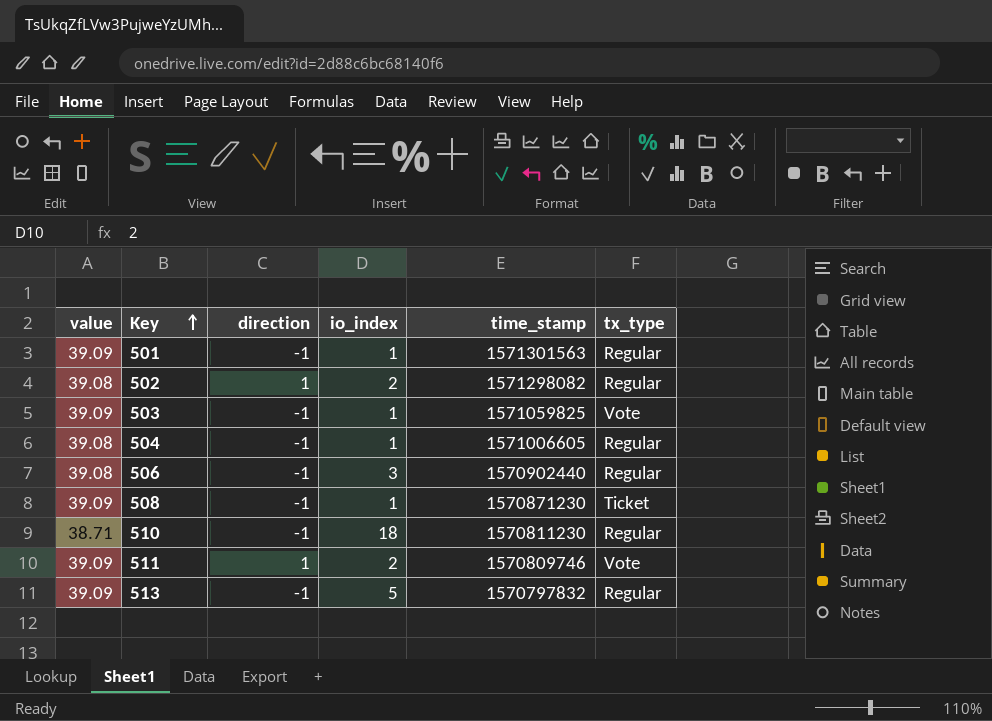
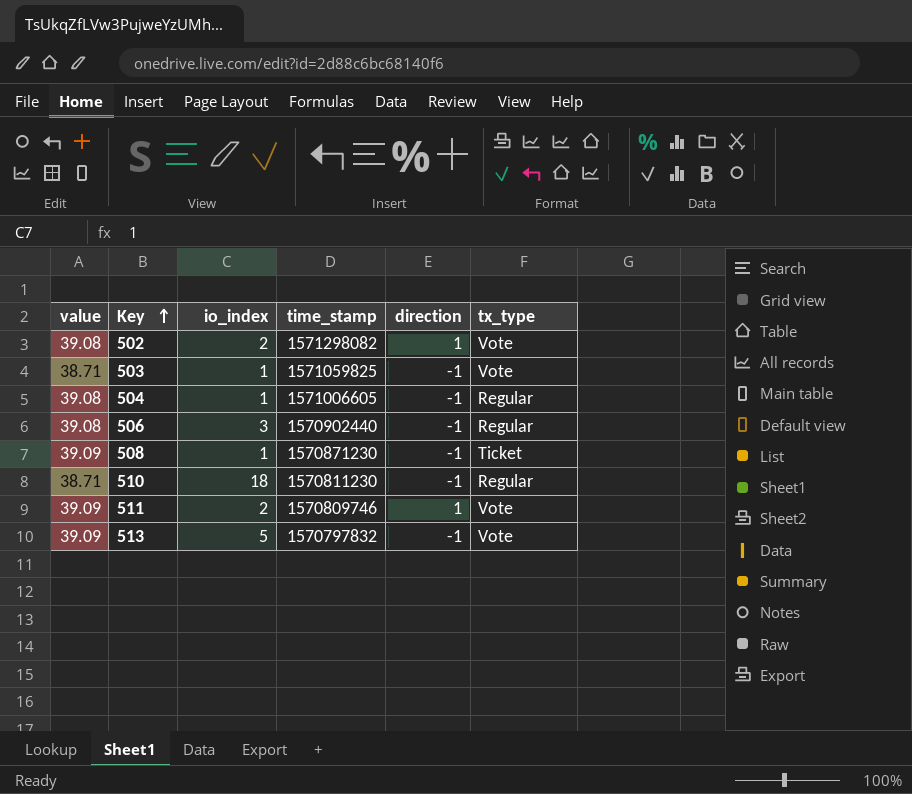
column direction | position: 3 -> 5
row 501: 39.09 | -1 | 1 | 1571301563 | Regular -> none
502 | tx_type: Regular -> Vote
503 | value: 39.09 -> 38.71
513 | tx_type: Regular -> Vote

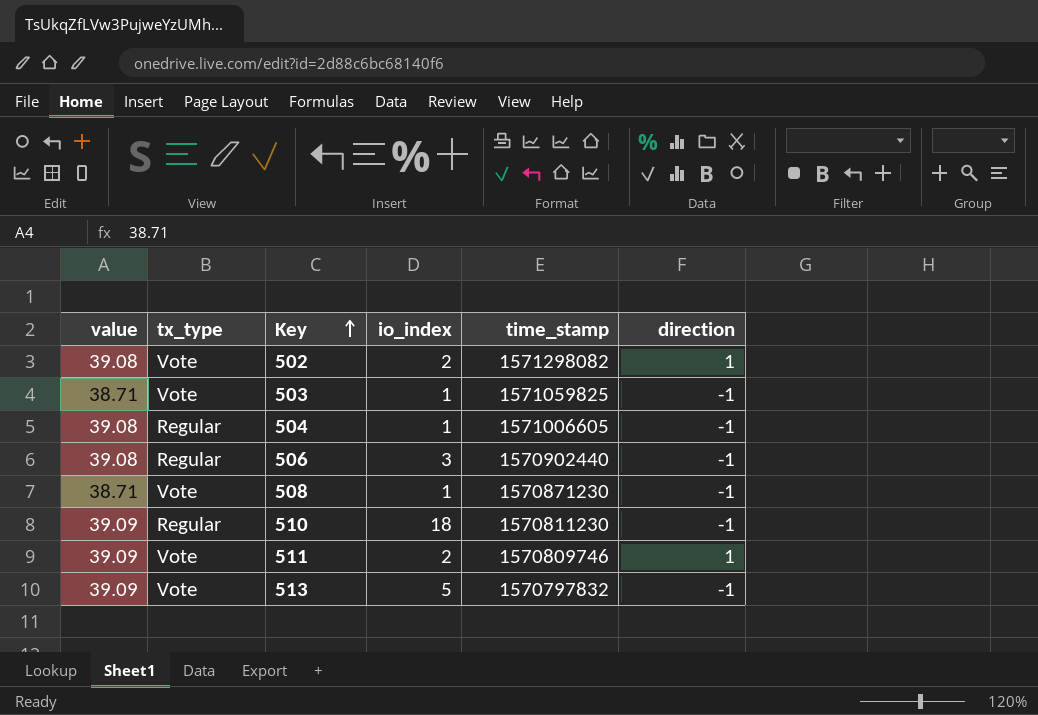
column tx_type | position: 6 -> 2
508 | value: 39.09 -> 38.71
508 | tx_type: Ticket -> Vote
510 | value: 38.71 -> 39.09

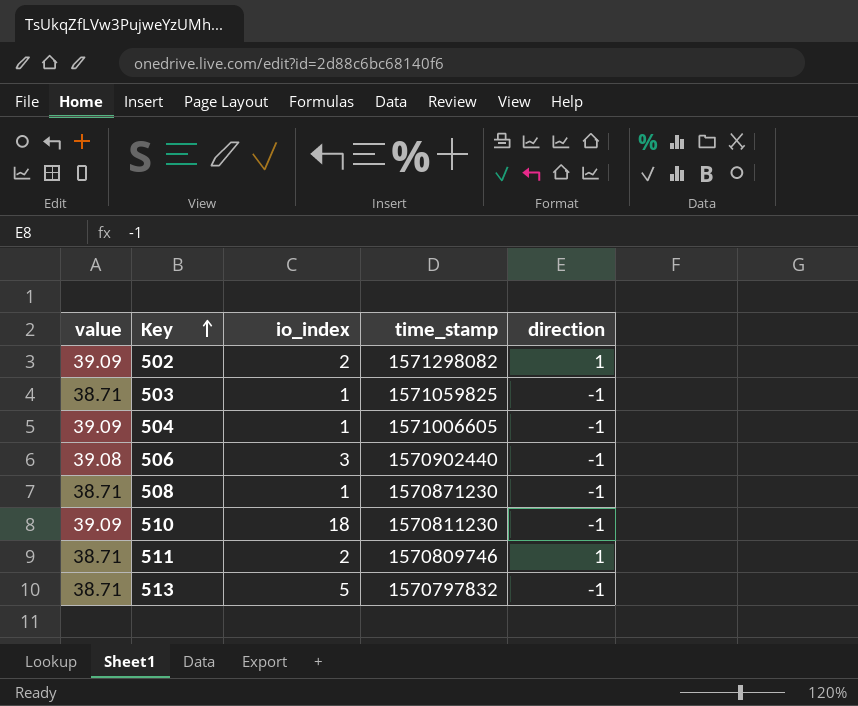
column tx_type | position: 2 -> none
502 | value: 39.08 -> 39.09
504 | value: 39.08 -> 39.09
511 | value: 39.09 -> 38.71
513 | value: 39.09 -> 38.71

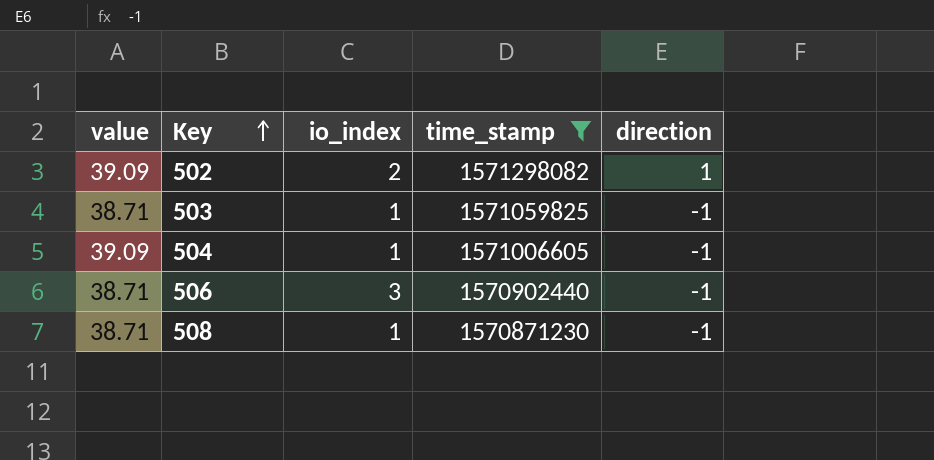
filter: none -> time_stamp >= 1570871230
506 | value: 39.08 -> 38.71

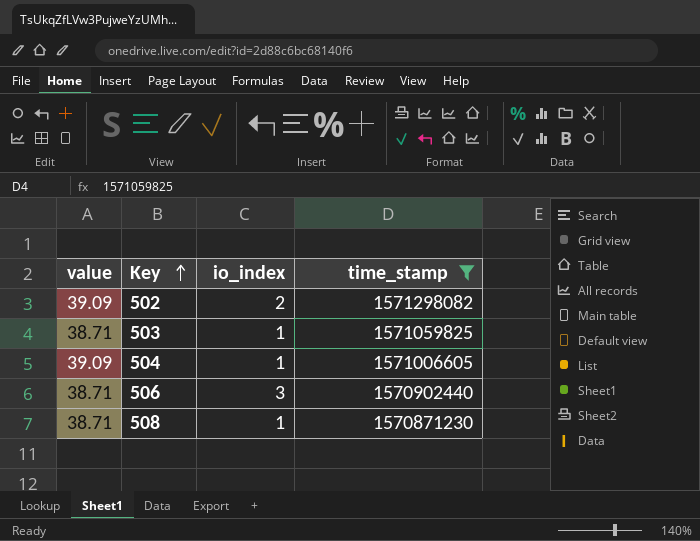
column direction | position: 5 -> none

